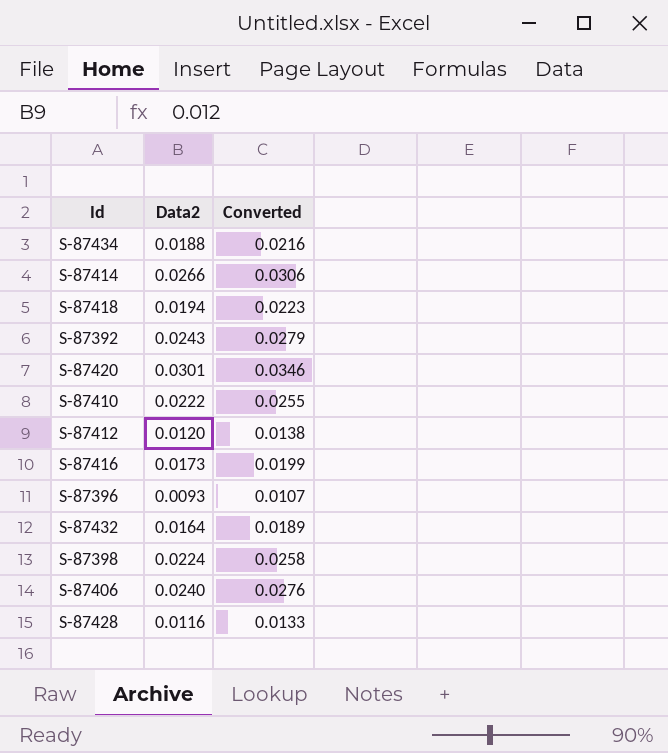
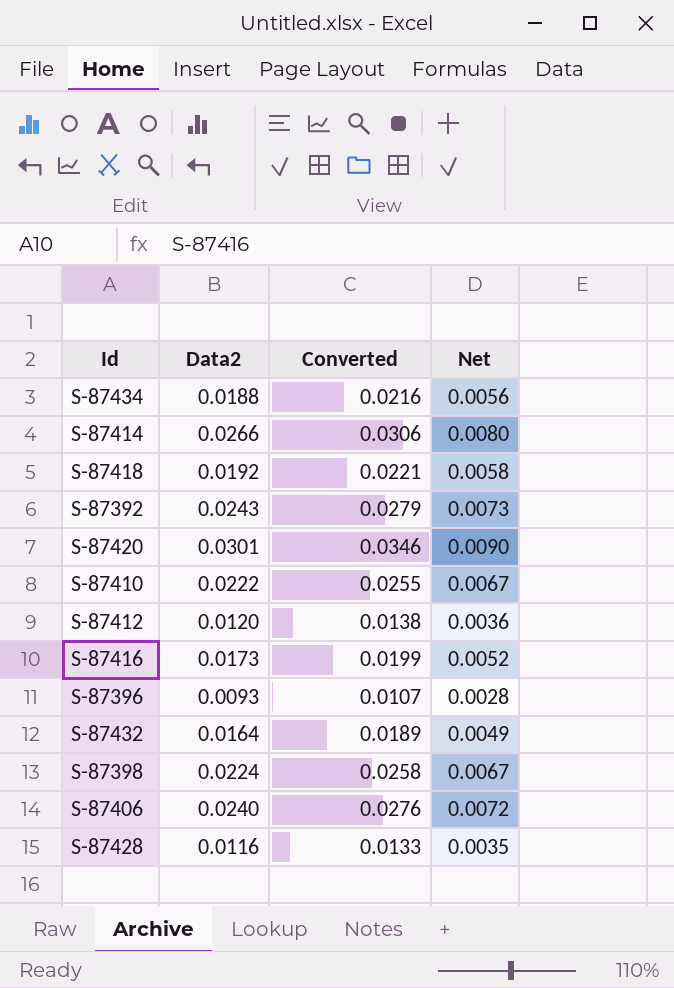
column Net | formula: none -> [Data2] * 0.3
S-87418 | Data2: 0.0194 -> 0.0192
S-87418 | Converted: 0.0223 -> 0.0221

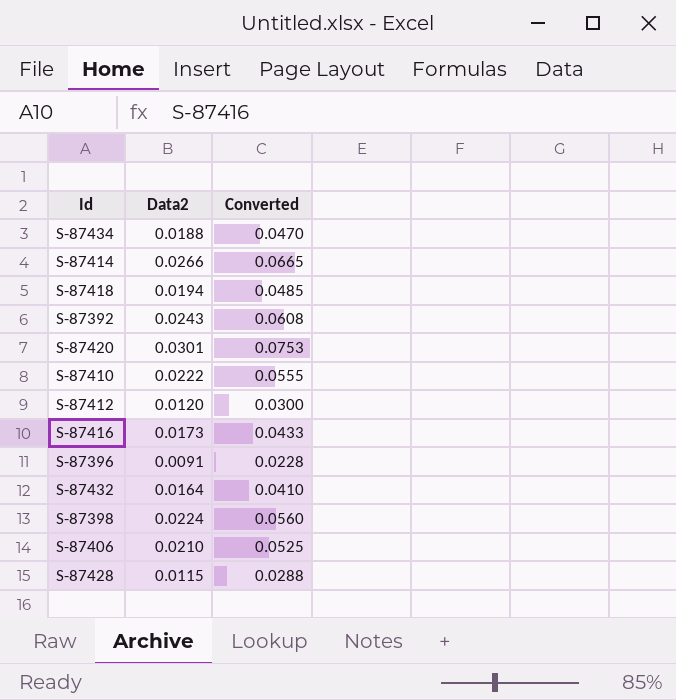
column Net | formula: [Data2] * 0.3 -> none
column Converted | formula: [Data2] * 1.15 -> [Data2] * 2.5
S-87418 | Data2: 0.0192 -> 0.0194
S-87396 | Data2: 0.0093 -> 0.0091
S-87406 | Data2: 0.0240 -> 0.0210
S-87428 | Data2: 0.0116 -> 0.0115

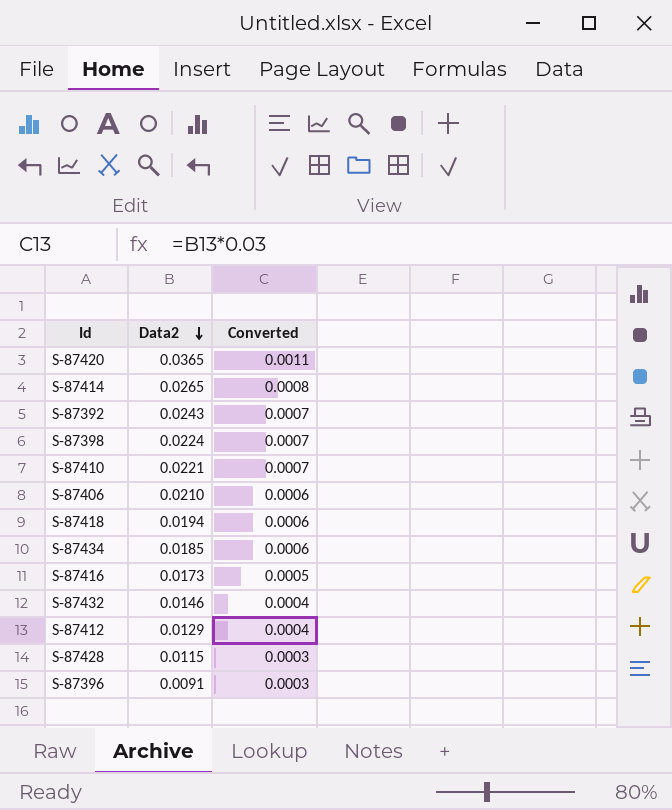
row order: none -> Data2 descending
column Converted | formula: [Data2] * 2.5 -> [Data2] * 0.03
S-87420 | Data2: 0.0301 -> 0.0365
S-87414 | Data2: 0.0266 -> 0.0265
S-87410 | Data2: 0.0222 -> 0.0221
S-87434 | Data2: 0.0188 -> 0.0185
S-87432 | Data2: 0.0164 -> 0.0146
S-87412 | Data2: 0.0120 -> 0.0129

